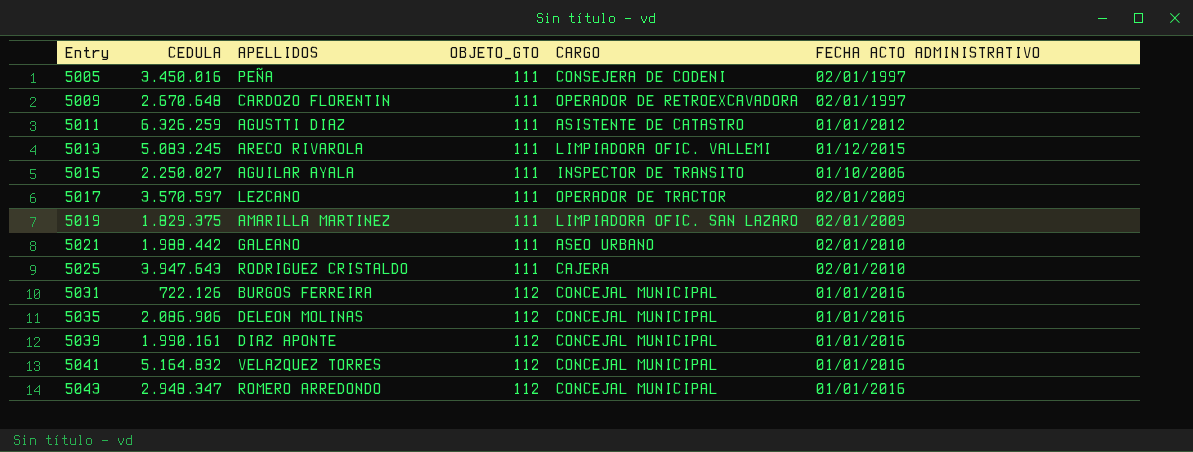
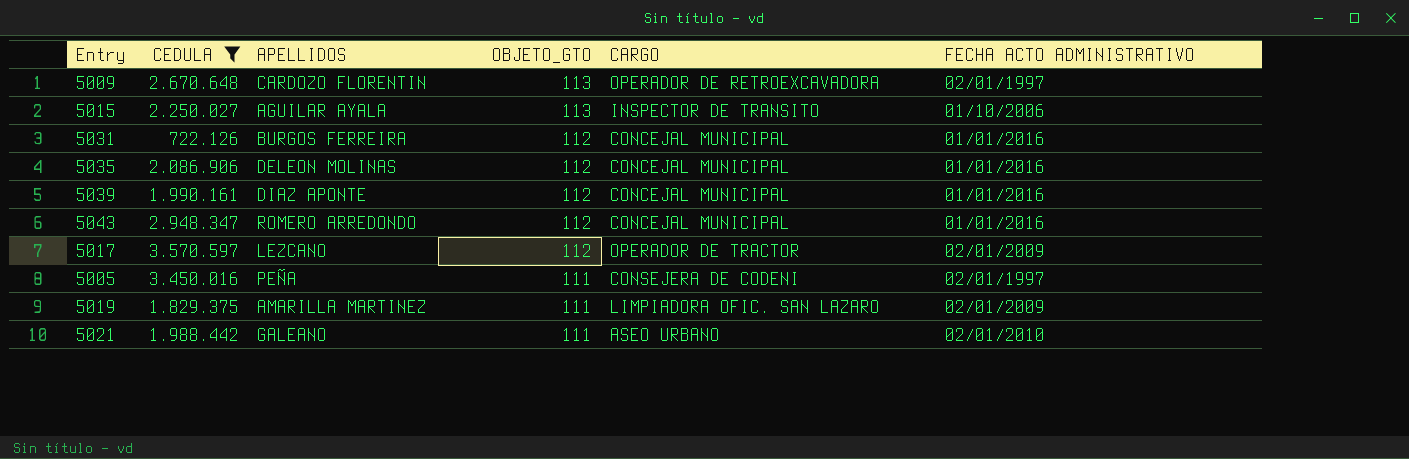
filter: none -> CEDULA <= 3.570.597
row order: Entry ascending -> OBJETO_GTO descending
5009 | OBJETO_GTO: 111 -> 113
5015 | OBJETO_GTO: 111 -> 113
5017 | OBJETO_GTO: 111 -> 112

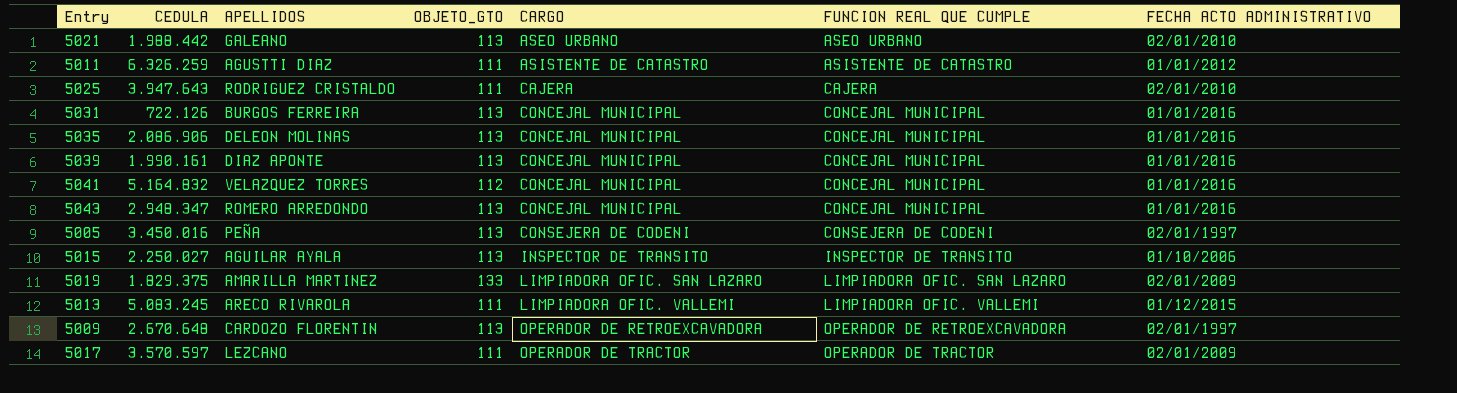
filter: CEDULA <= 3.570.597 -> none
row order: OBJETO_GTO descending -> CARGO ascending
column FUNCION REAL QUE CUMPLE | position: none -> 6
5021 | OBJETO_GTO: 111 -> 113
5031 | OBJETO_GTO: 112 -> 113
5035 | OBJETO_GTO: 112 -> 113
5039 | OBJETO_GTO: 112 -> 113
5043 | OBJETO_GTO: 112 -> 113
5005 | OBJETO_GTO: 111 -> 113
5019 | OBJETO_GTO: 111 -> 133
5017 | OBJETO_GTO: 112 -> 111

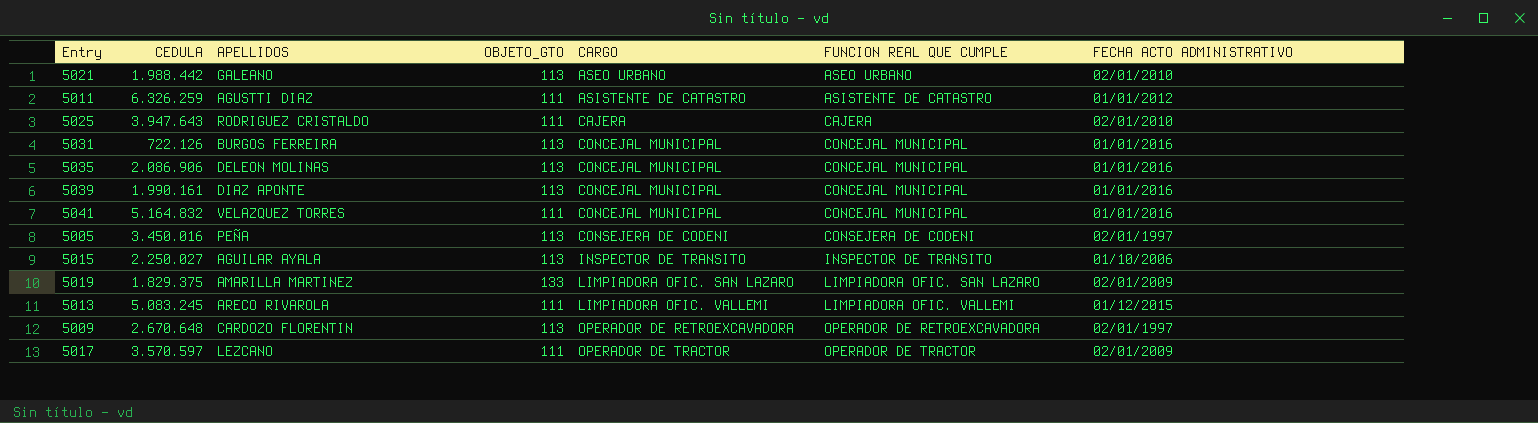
row 5043: 2.948.347 | ROMERO ARREDONDO | 113 | CONCEJAL MUNICIPAL | CONCEJAL MUNICIPAL | 01/01/2016 -> none
5041 | OBJETO_GTO: 112 -> 111

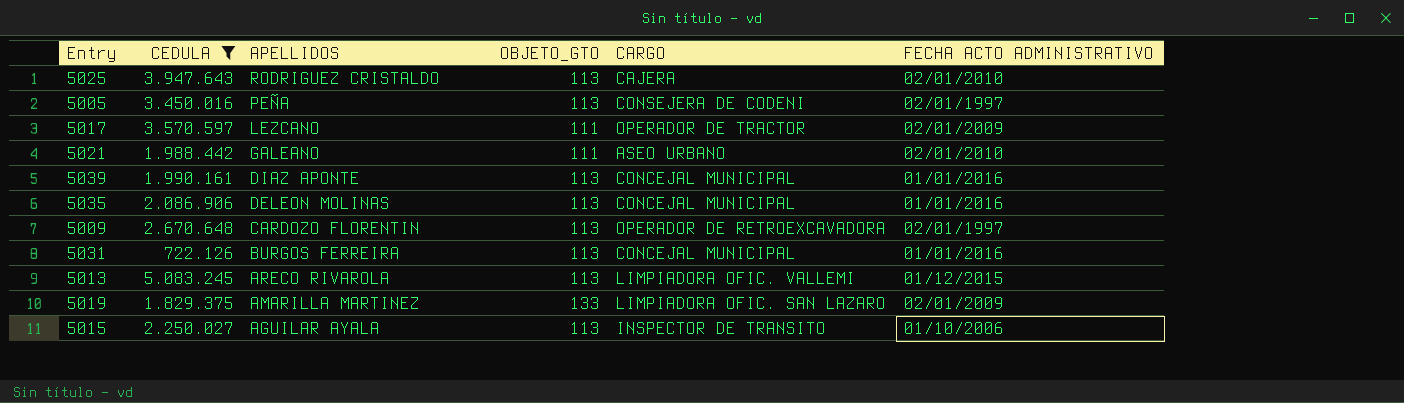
filter: none -> CEDULA <= 5.083.245
row order: CARGO ascending -> APELLIDOS descending
column FUNCION REAL QUE CUMPLE | position: 6 -> none
5025 | OBJETO_GTO: 111 -> 113
5021 | OBJETO_GTO: 113 -> 111
5013 | OBJETO_GTO: 111 -> 113

